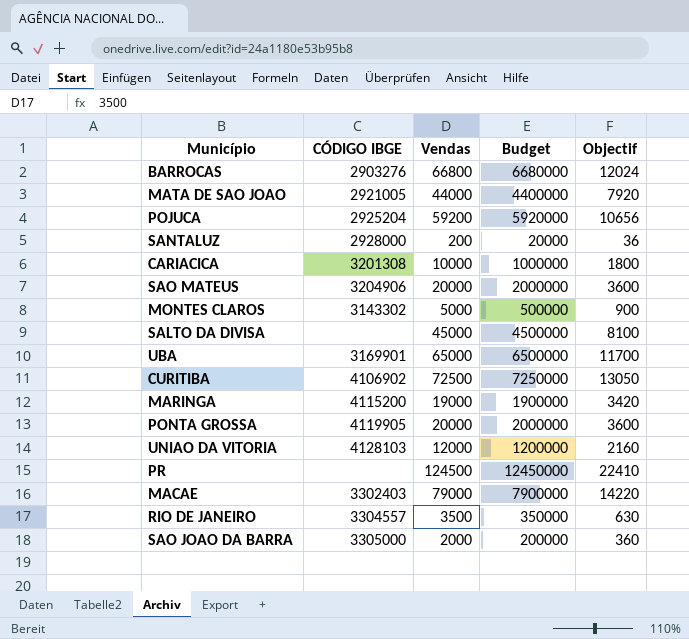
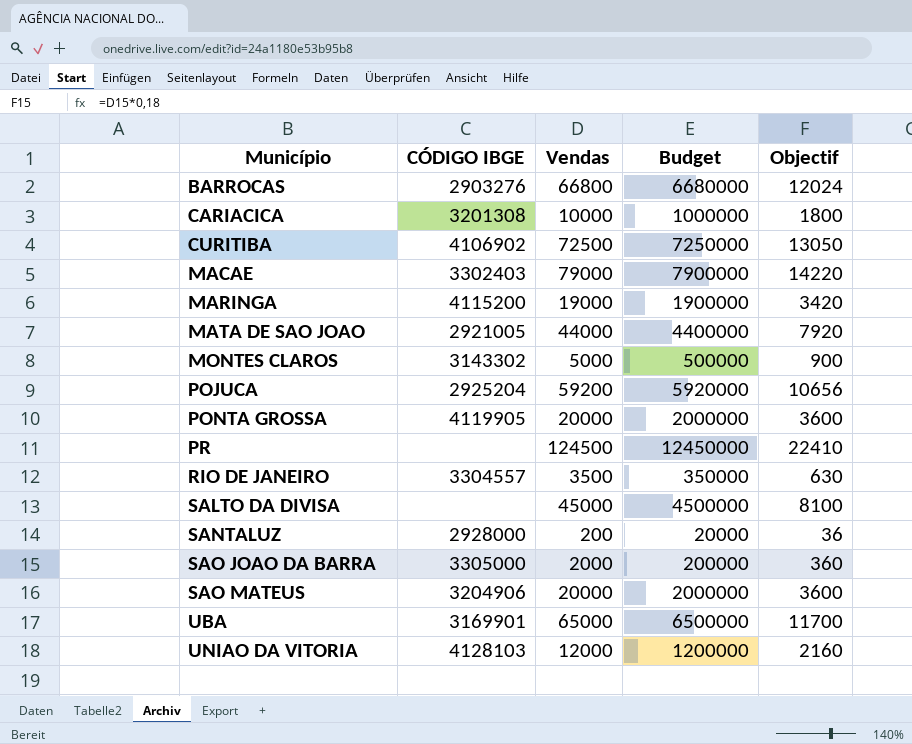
row order: none -> Município ascending

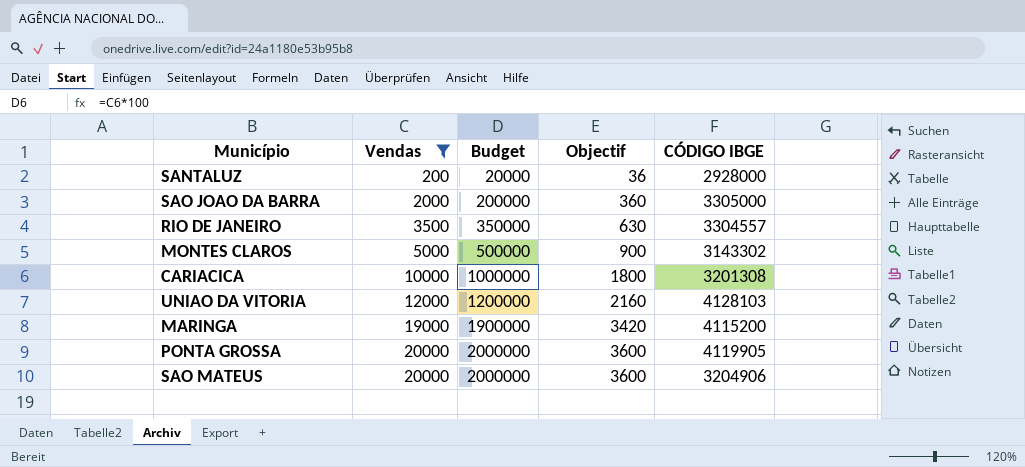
filter: none -> Vendas <= 20000
row order: Município ascending -> Vendas ascending
column CÓDIGO IBGE | position: 2 -> 5

